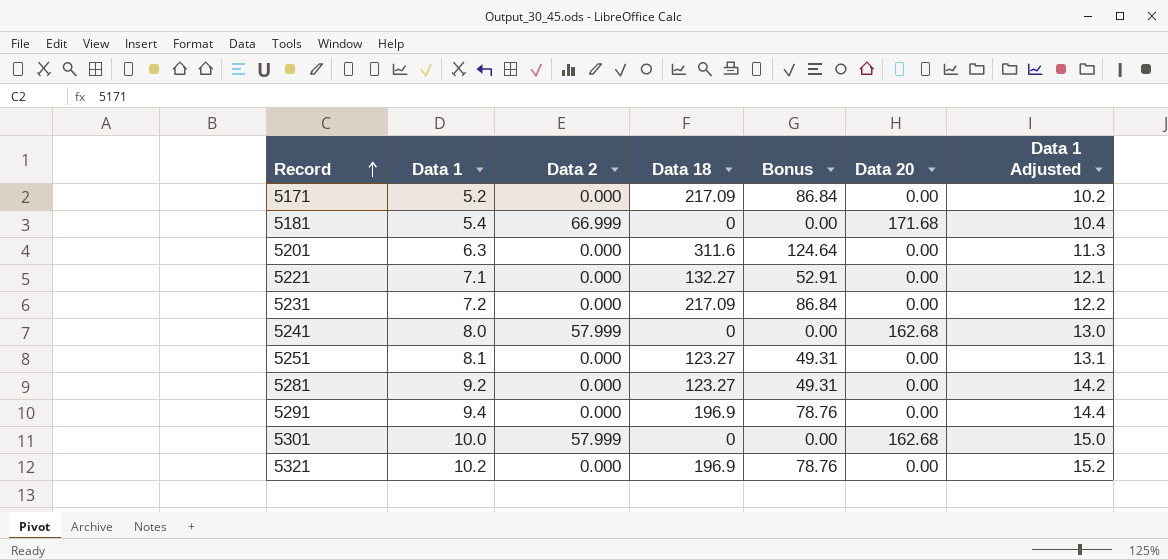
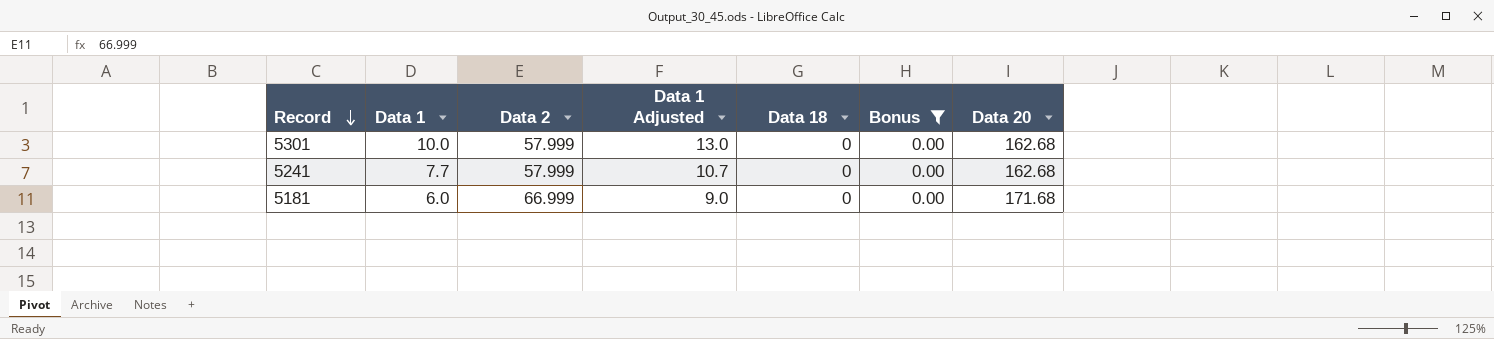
filter: none -> Bonus = 0.00
row order: Record ascending -> Record descending
column Data 1 Adjusted | formula: [Data 1] + 5 -> [Data 1] + 3
column Data 1 Adjusted | position: 7 -> 4
5241 | Data 1: 8.0 -> 7.7
5181 | Data 1: 5.4 -> 6.0

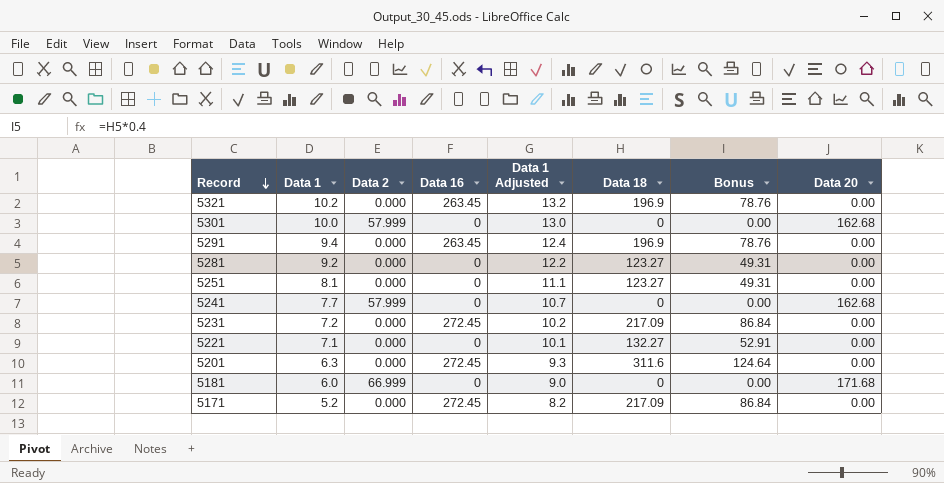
filter: Bonus = 0.00 -> none
column Data 16 | position: none -> 4

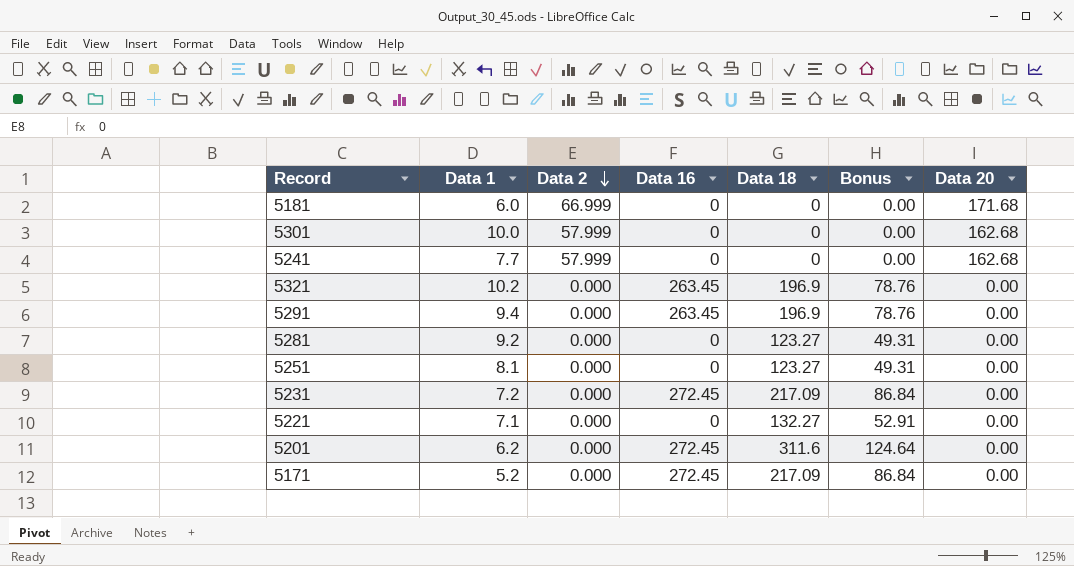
row order: Record descending -> Data 2 descending
column Data 1 Adjusted | formula: [Data 1] + 3 -> none
5201 | Data 1: 6.3 -> 6.2

